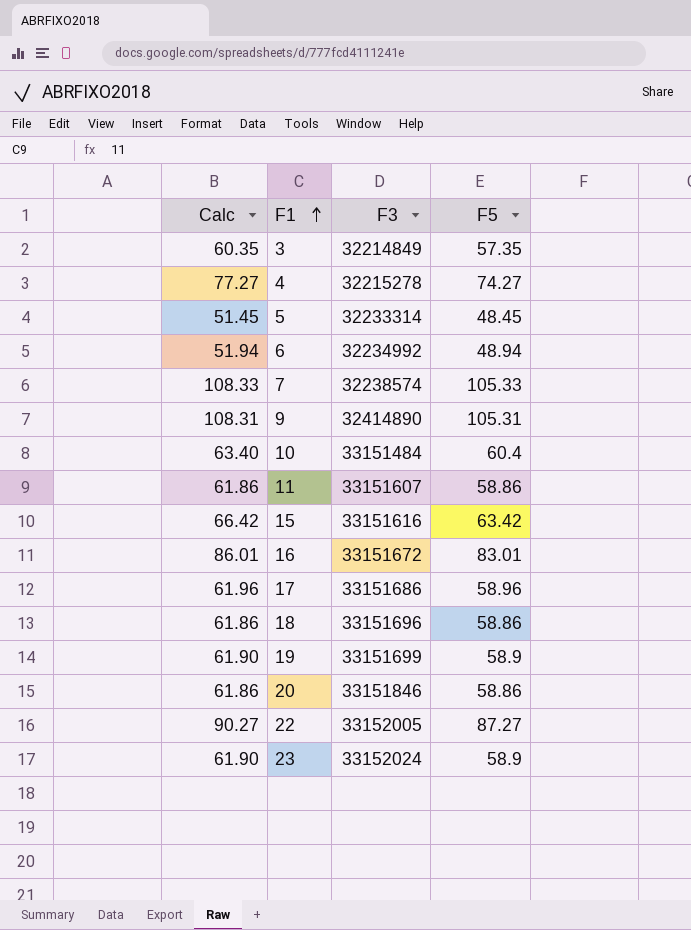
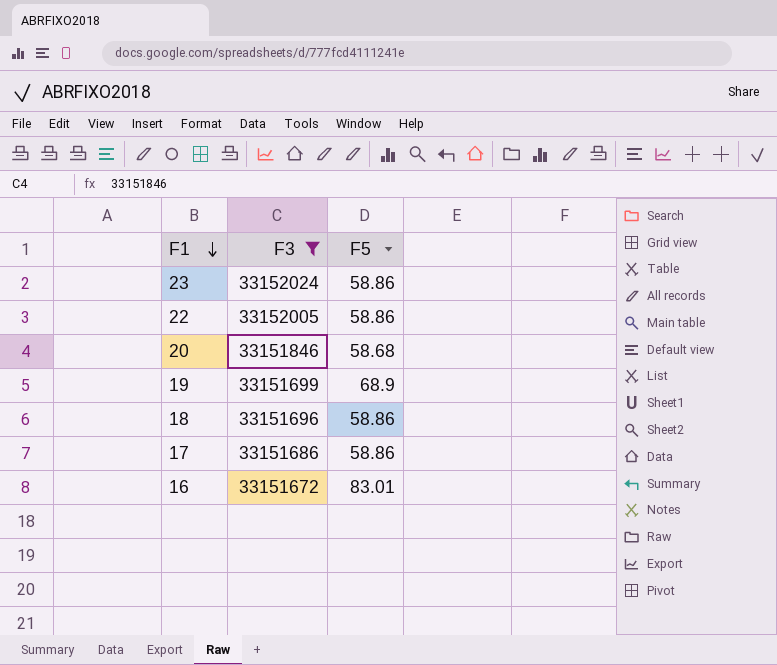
filter: none -> F3 >= 33151672
row order: F1 ascending -> F1 descending
column Calc | formula: [F5] + 3 -> none
23 | F5: 58.9 -> 58.86
22 | F5: 87.27 -> 58.86
20 | F5: 58.86 -> 58.68
19 | F5: 58.9 -> 68.9
17 | F5: 58.96 -> 58.86

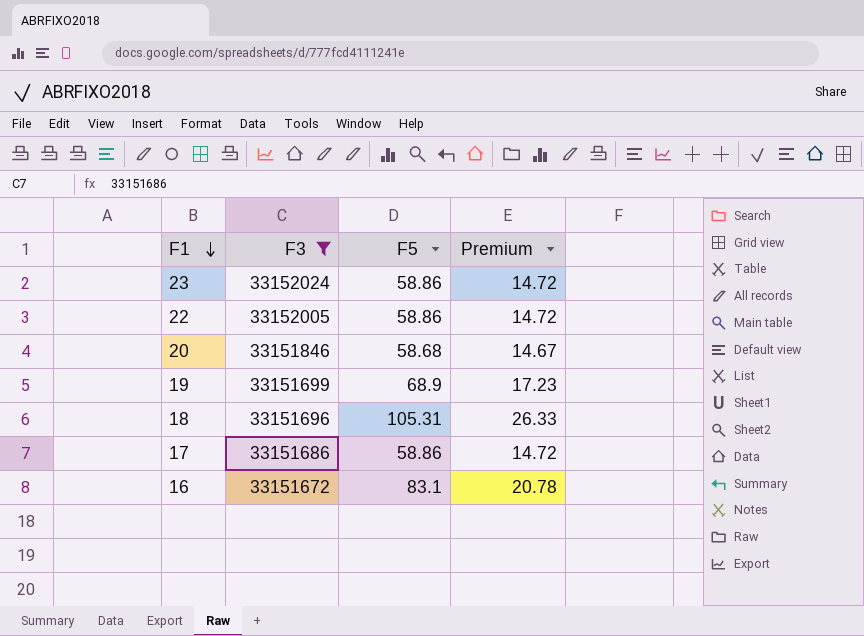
column Premium | formula: none -> [F5] * 0.25
18 | F5: 58.86 -> 105.31
16 | F5: 83.01 -> 83.1

